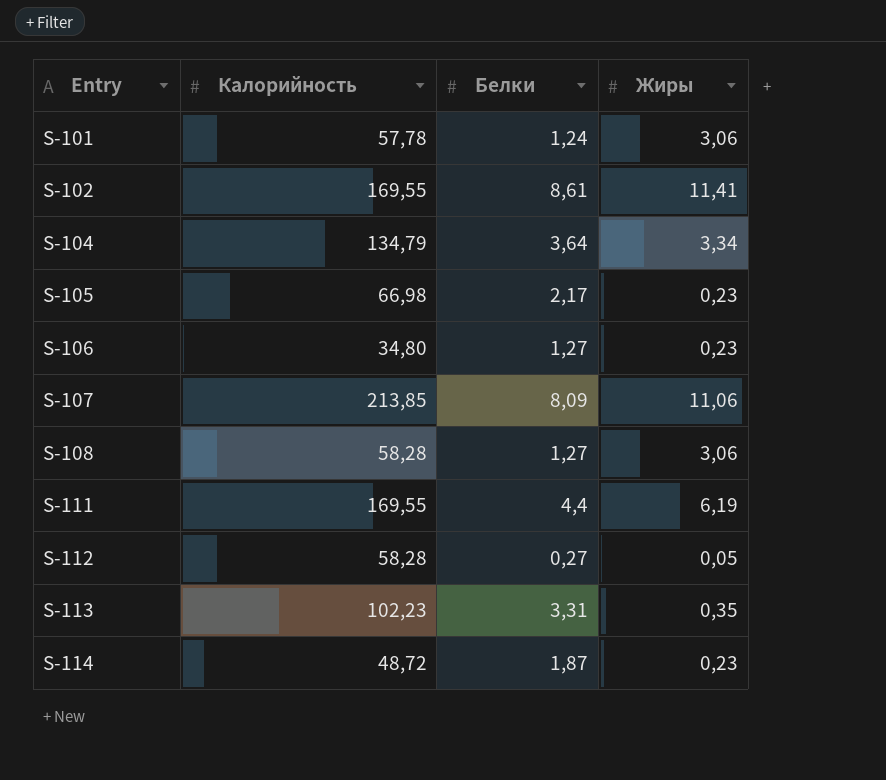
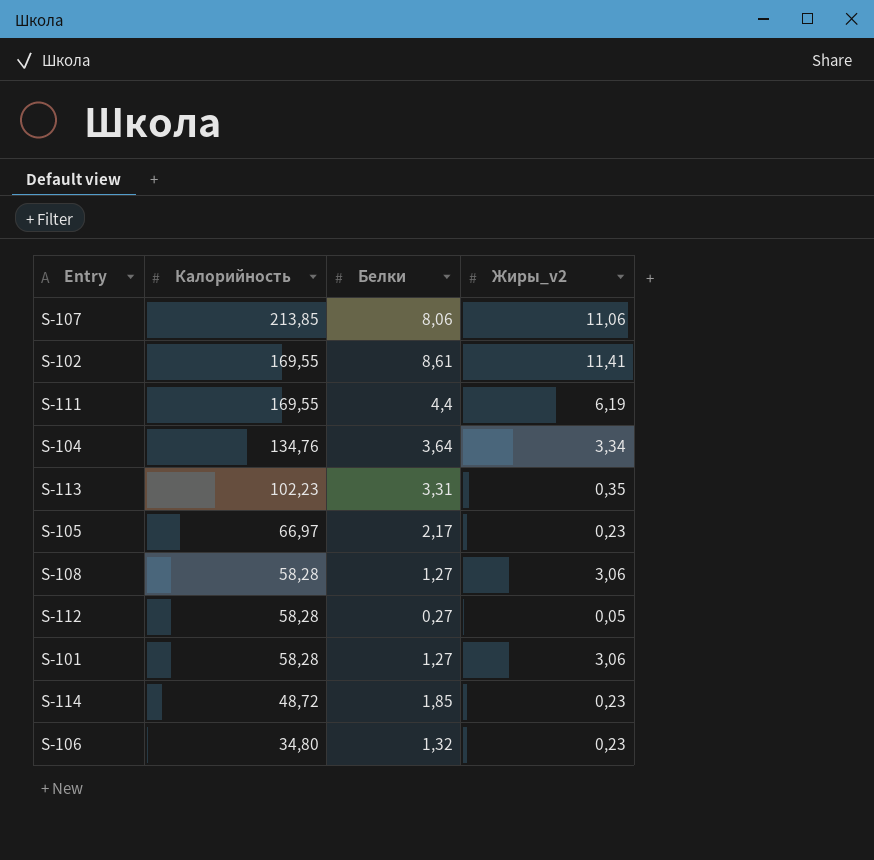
row order: Entry ascending -> Калорийность descending
column name: Жиры -> Жиры_v2
S-107 | Белки: 8,09 -> 8,06
S-104 | Калорийность: 134,79 -> 134,76
S-105 | Калорийность: 66,98 -> 66,97
S-101 | Калорийность: 57,78 -> 58,28
S-101 | Белки: 1,24 -> 1,27
S-114 | Белки: 1,87 -> 1,85
S-106 | Белки: 1,27 -> 1,32

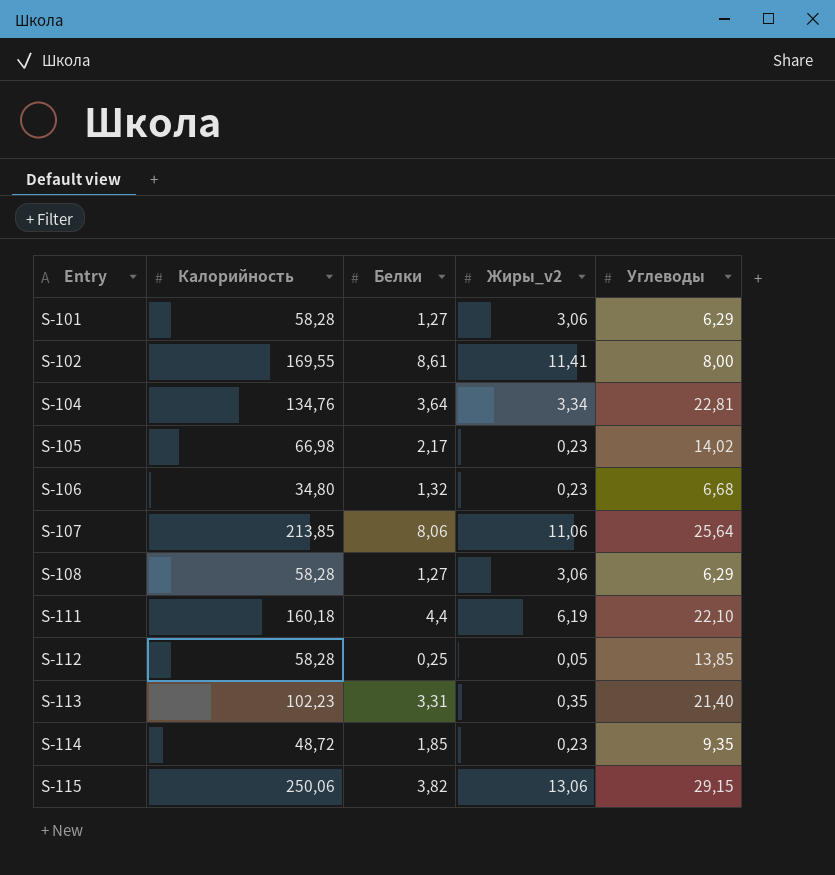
row order: Калорийность descending -> Entry ascending
column Углеводы | position: none -> 5
S-105 | Калорийность: 66,97 -> 66,98
S-111 | Калорийность: 169,55 -> 160,18
S-112 | Белки: 0,27 -> 0,25
row S-115: none -> 250,06 | 3,82 | 13,06 | 29,15

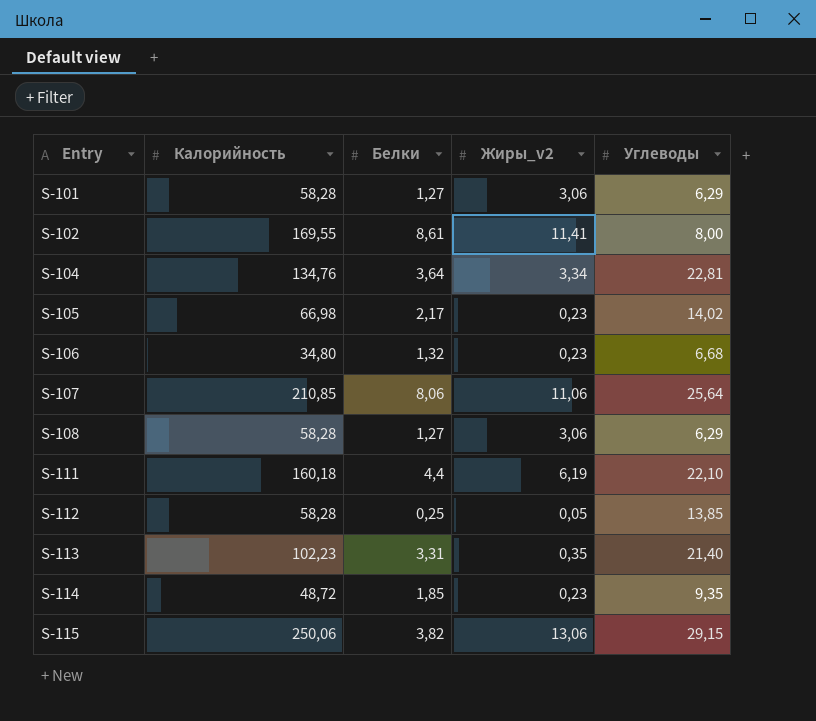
S-107 | Калорийность: 213,85 -> 210,85

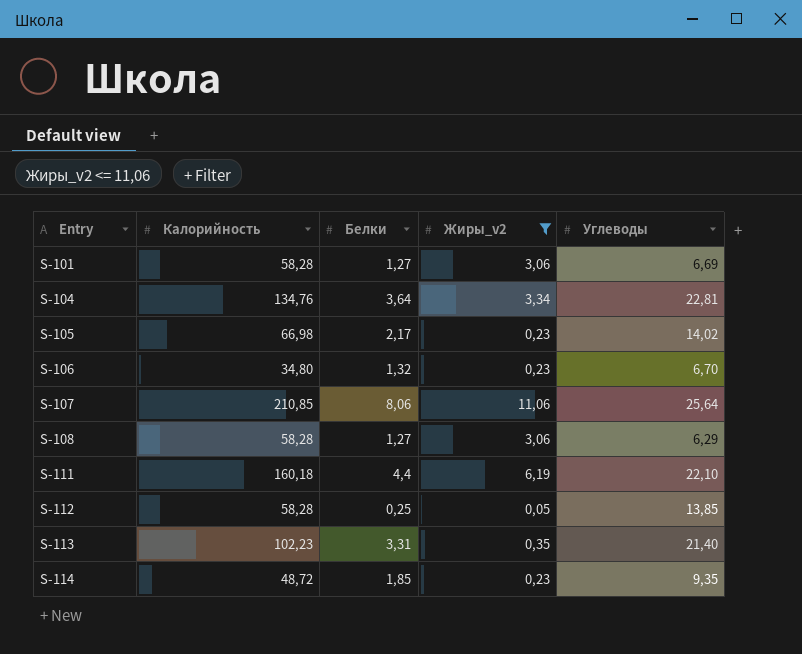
filter: none -> Жиры_v2 <= 11,06
S-101 | Углеводы: 6,29 -> 6,69
S-106 | Углеводы: 6,68 -> 6,70

